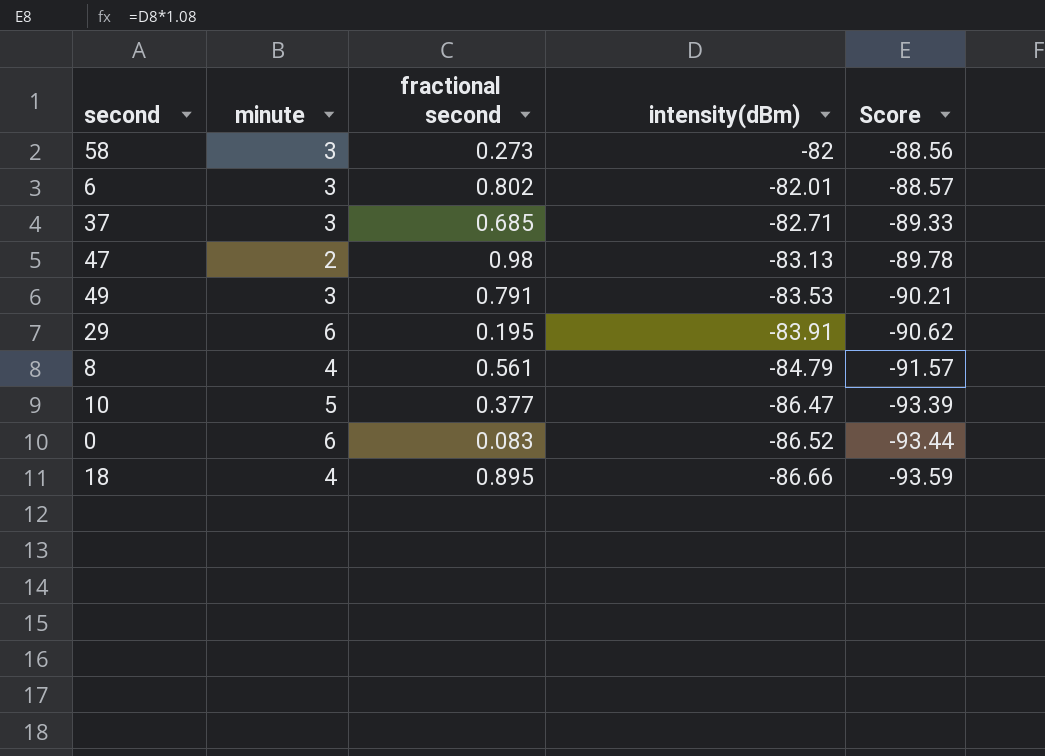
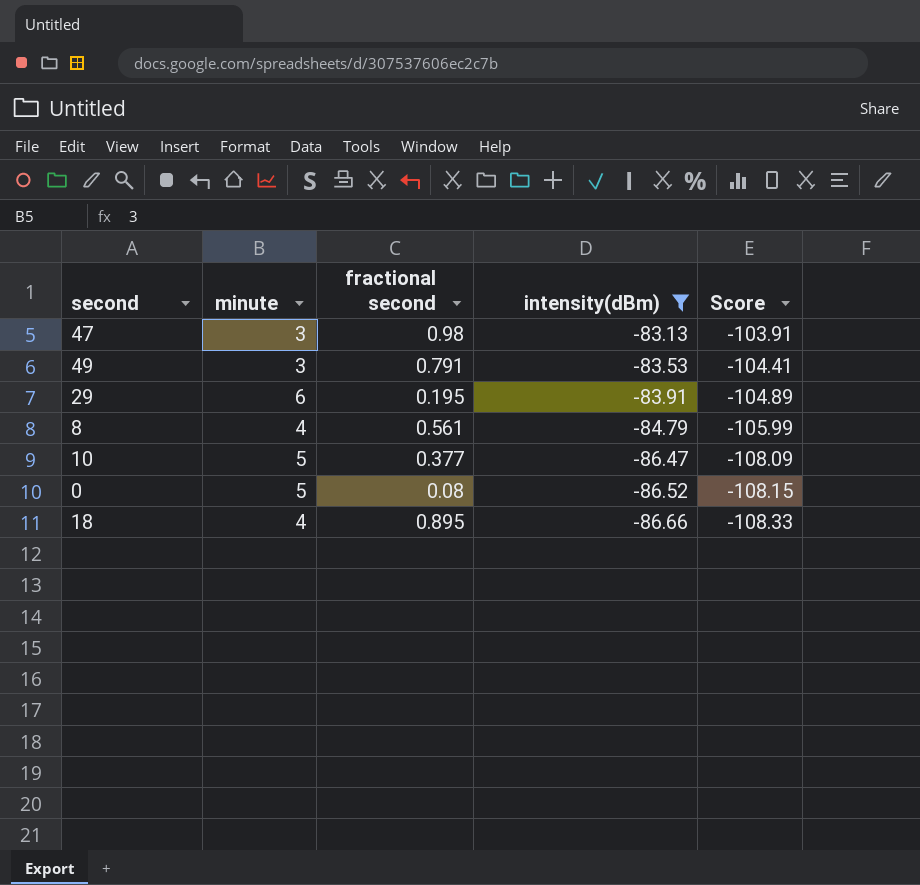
filter: none -> intensity(dBm) <= -83.13
column Score | formula: [intensity(dBm)] * 1.08 -> [intensity(dBm)] * 1.25
47 | minute: 2 -> 3
0 | minute: 6 -> 5
0 | fractional second: 0.083 -> 0.08

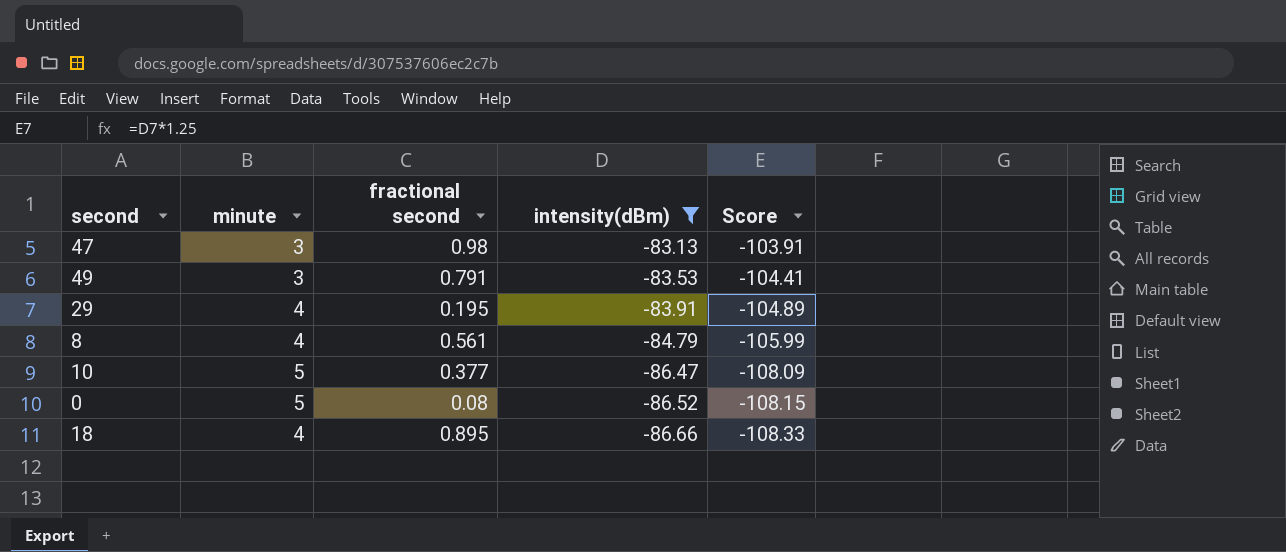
29 | minute: 6 -> 4

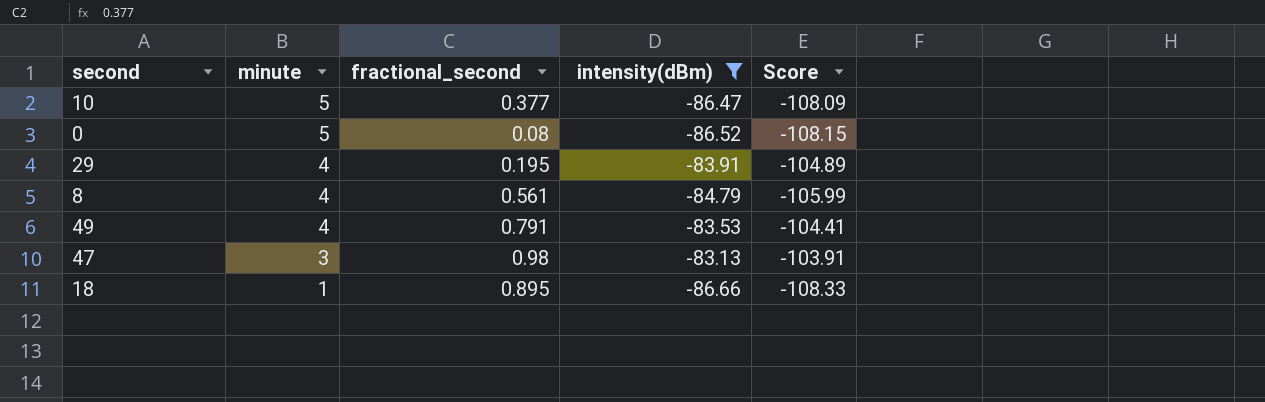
row order: intensity(dBm) descending -> minute descending
column name: fractional second -> fractional_second
49 | minute: 3 -> 4
18 | minute: 4 -> 1

